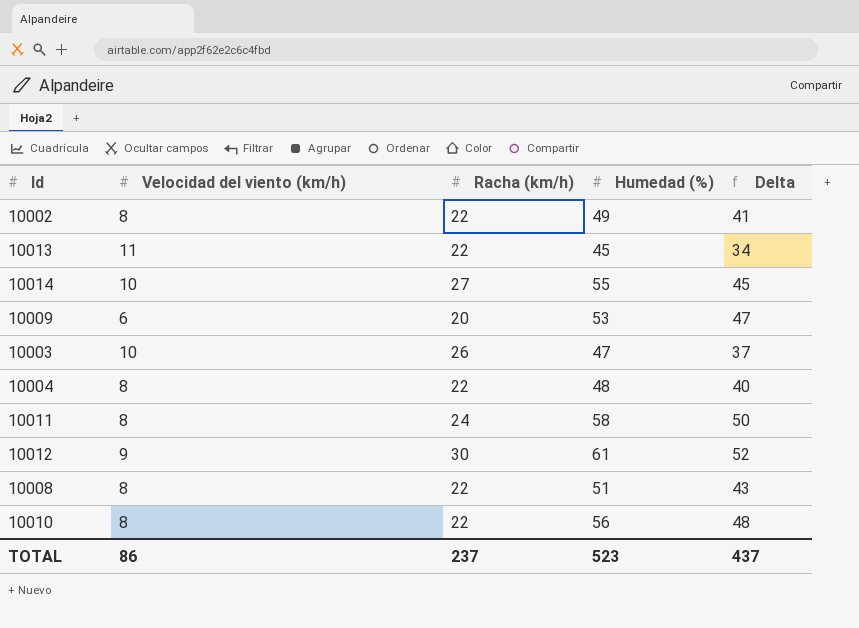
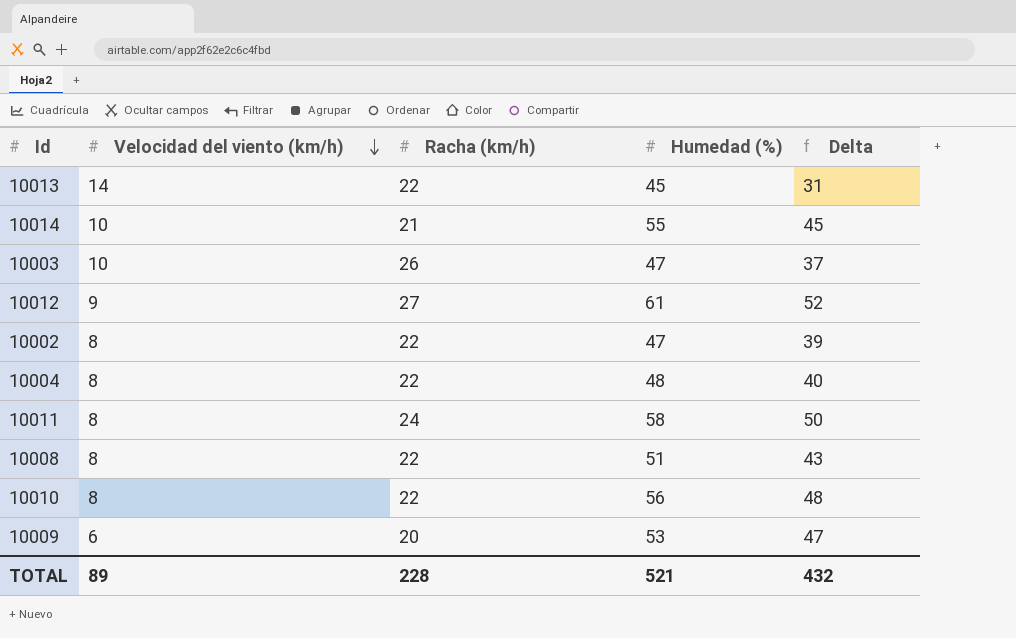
row order: none -> Velocidad del viento (km/h) descending
10013 | Velocidad del viento (km/h): 11 -> 14
10013 | Delta: 34 -> 31
10014 | Racha (km/h): 27 -> 21
10012 | Racha (km/h): 30 -> 27
10002 | Humedad (%): 49 -> 47
10002 | Delta: 41 -> 39
TOTAL | Velocidad del viento (km/h): 86 -> 89
TOTAL | Racha (km/h): 237 -> 228
TOTAL | Humedad (%): 523 -> 521
TOTAL | Delta: 437 -> 432

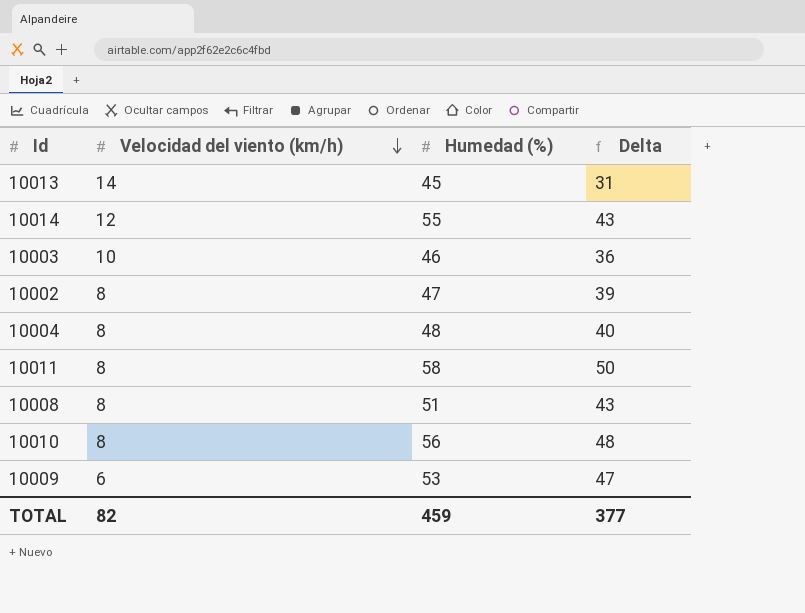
column Racha (km/h) | position: 3 -> none
row 10012: 9 | 27 | 61 | 52 -> none
10014 | Velocidad del viento (km/h): 10 -> 12
10014 | Delta: 45 -> 43
10003 | Humedad (%): 47 -> 46
10003 | Delta: 37 -> 36
TOTAL | Velocidad del viento (km/h): 89 -> 82
TOTAL | Humedad (%): 521 -> 459
TOTAL | Delta: 432 -> 377

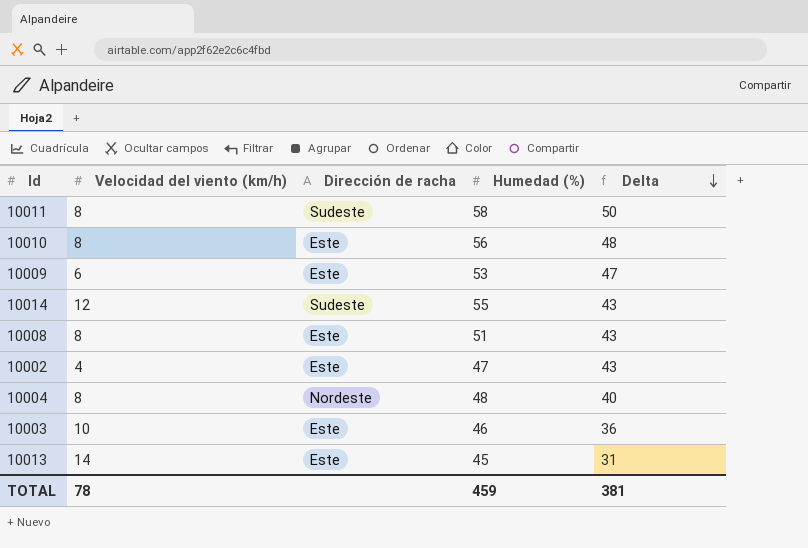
row order: Velocidad del viento (km/h) descending -> Delta descending
column Dirección de racha | position: none -> 3
10002 | Velocidad del viento (km/h): 8 -> 4
10002 | Delta: 39 -> 43
TOTAL | Velocidad del viento (km/h): 82 -> 78
TOTAL | Delta: 377 -> 381

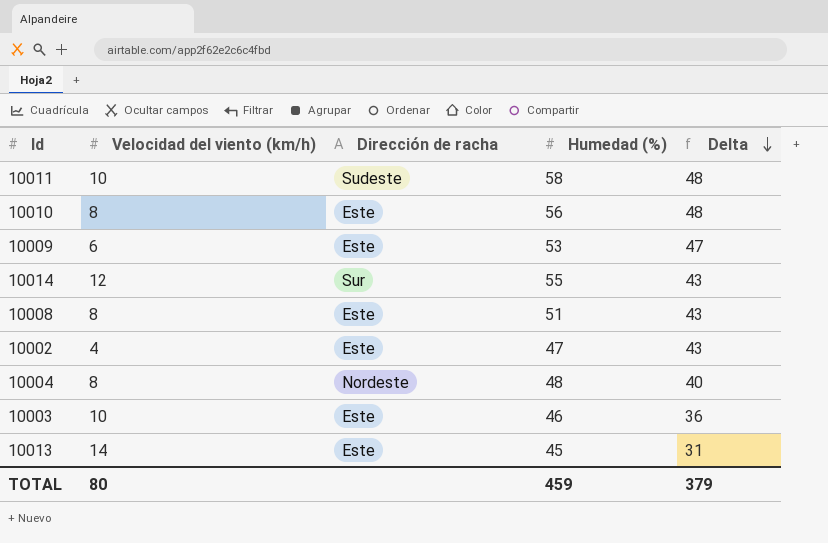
10011 | Velocidad del viento (km/h): 8 -> 10
10011 | Delta: 50 -> 48
10014 | Dirección de racha: Sudeste -> Sur
TOTAL | Velocidad del viento (km/h): 78 -> 80
TOTAL | Delta: 381 -> 379

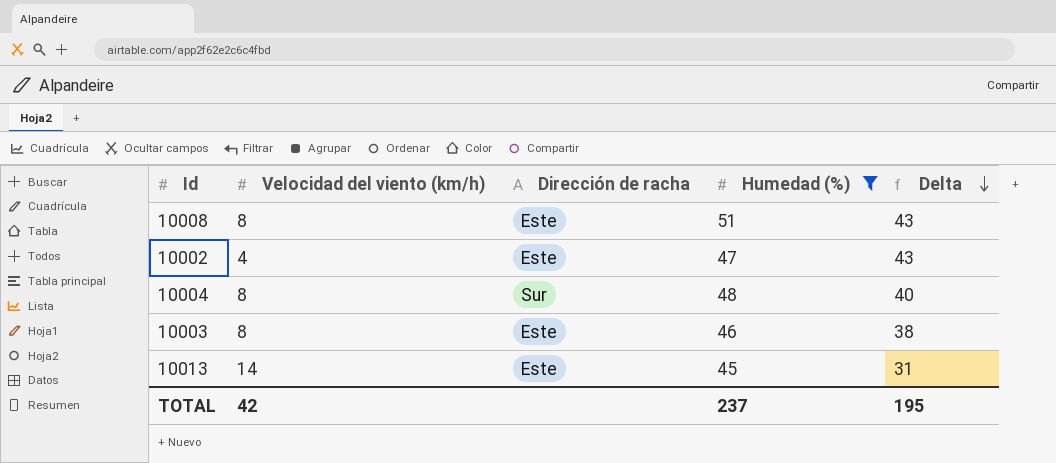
filter: none -> Humedad (%) <= 51
10004 | Dirección de racha: Nordeste -> Sur
10003 | Velocidad del viento (km/h): 10 -> 8
10003 | Delta: 36 -> 38
TOTAL | Velocidad del viento (km/h): 80 -> 42
TOTAL | Humedad (%): 459 -> 237
TOTAL | Delta: 379 -> 195

